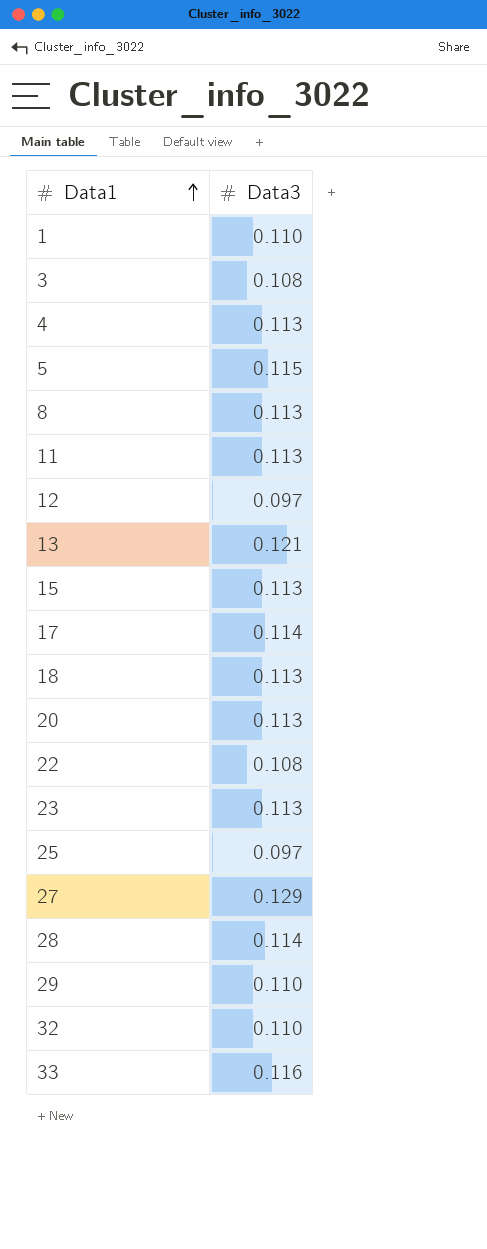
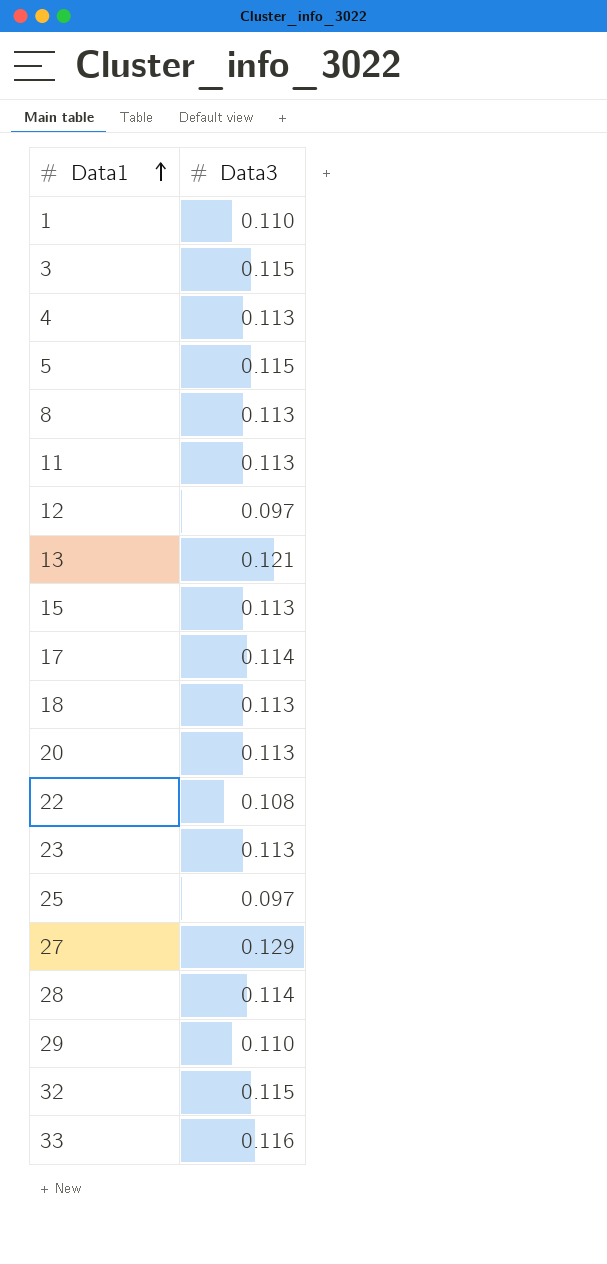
3 | Data3: 0.108 -> 0.115
32 | Data3: 0.110 -> 0.115

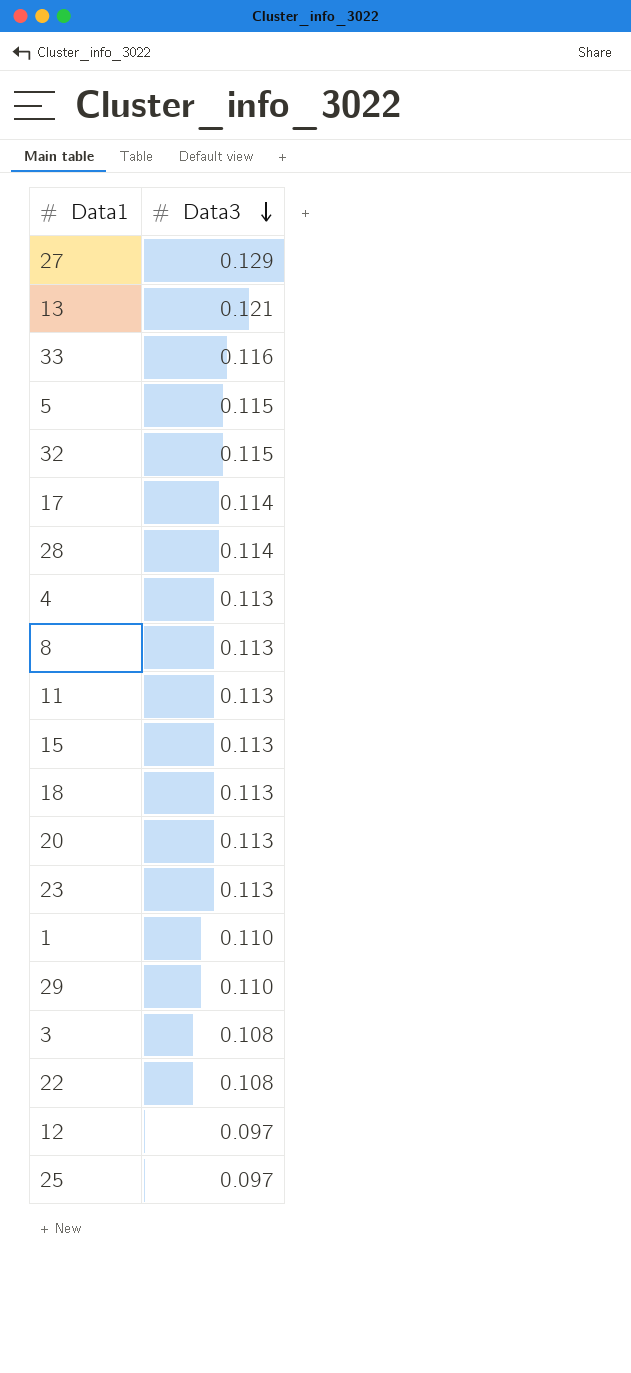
row order: Data1 ascending -> Data3 descending
3 | Data3: 0.115 -> 0.108

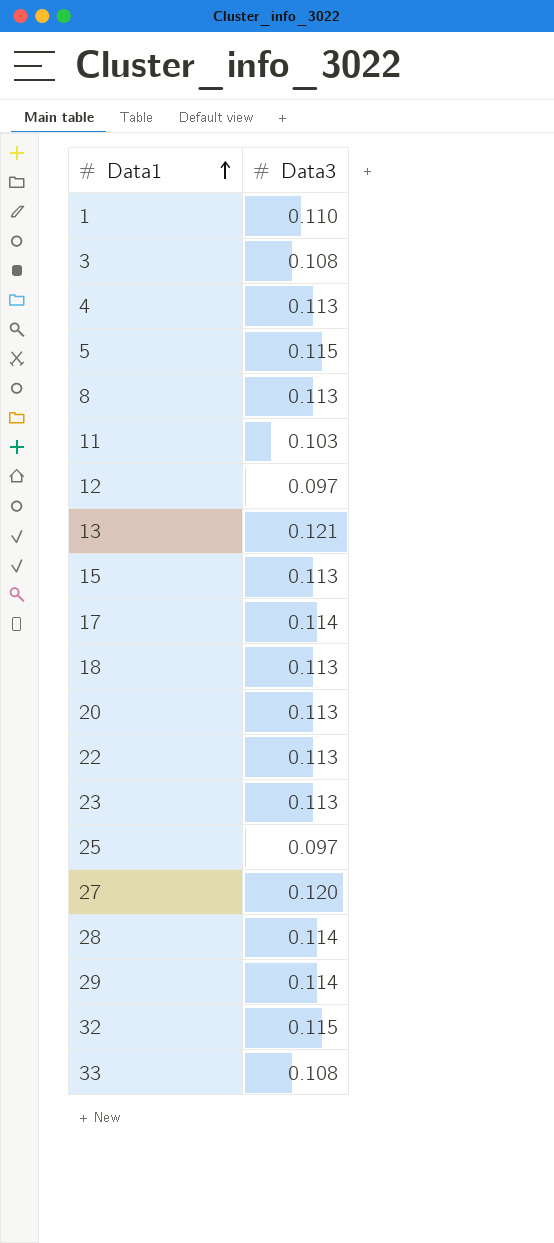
row order: Data3 descending -> Data1 ascending
11 | Data3: 0.113 -> 0.103
22 | Data3: 0.108 -> 0.113
27 | Data3: 0.129 -> 0.120
29 | Data3: 0.110 -> 0.114
33 | Data3: 0.116 -> 0.108

